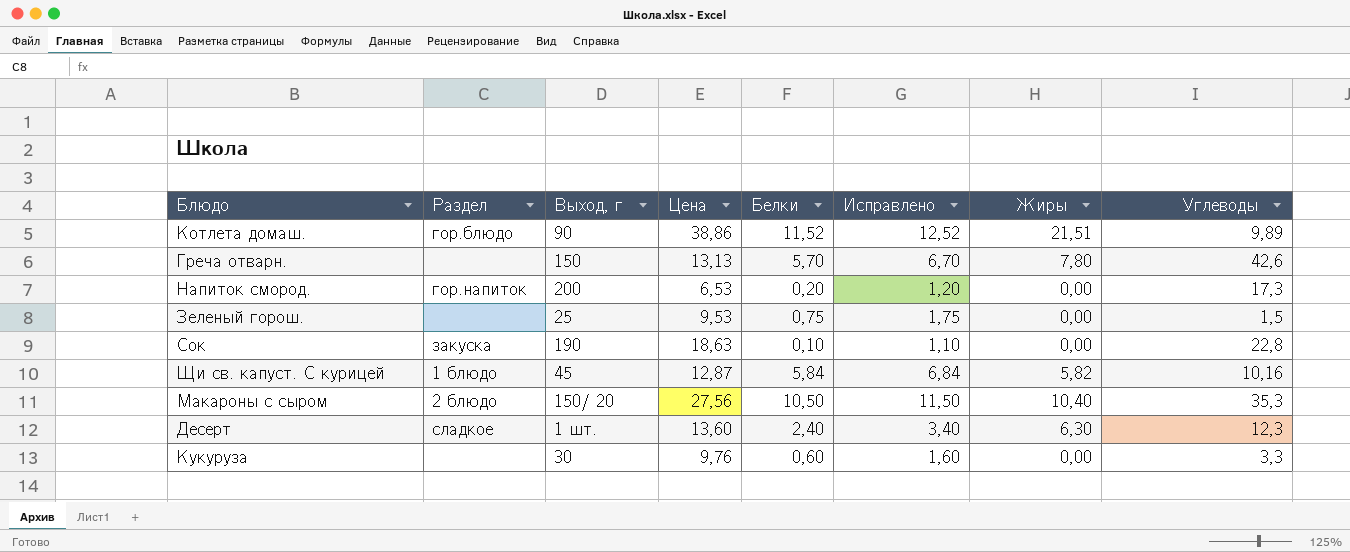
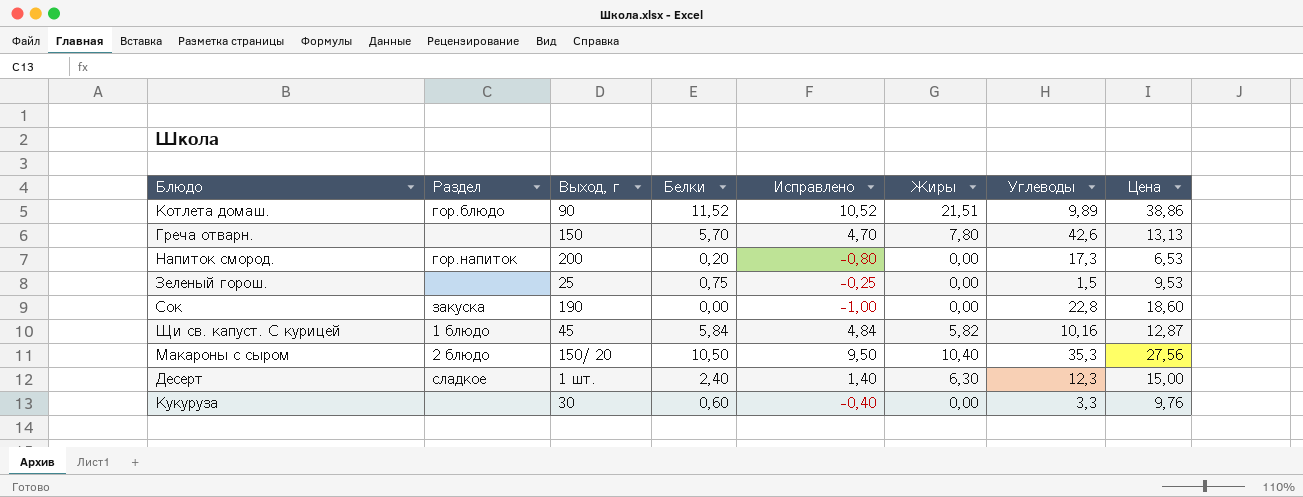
column Исправлено | formula: [Белки] + 1 -> [Белки] - 1
column Цена | position: 4 -> 8
Сок | Белки: 0,10 -> 0,00
Сок | Цена: 18,63 -> 18,60
Десерт | Цена: 13,60 -> 15,00

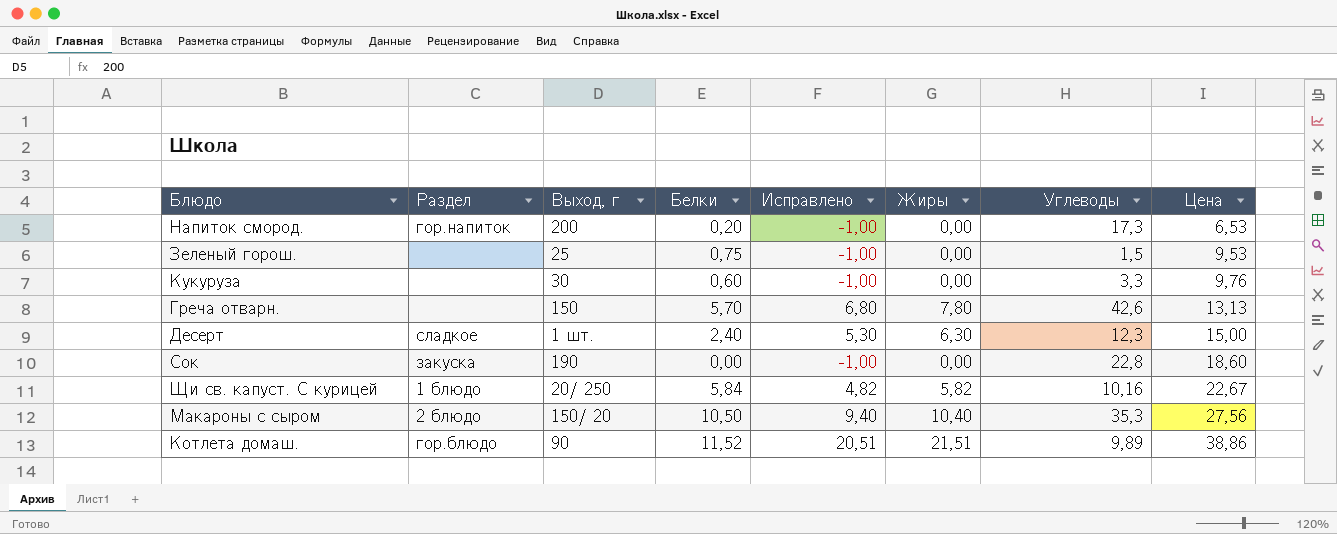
row order: none -> Цена ascending
column Исправлено | formula: [Белки] - 1 -> [Жиры] - 1
Щи св. капуст. С курицей | Выход, г: 45 -> 20/ 250
Щи св. капуст. С курицей | Цена: 12,87 -> 22,67

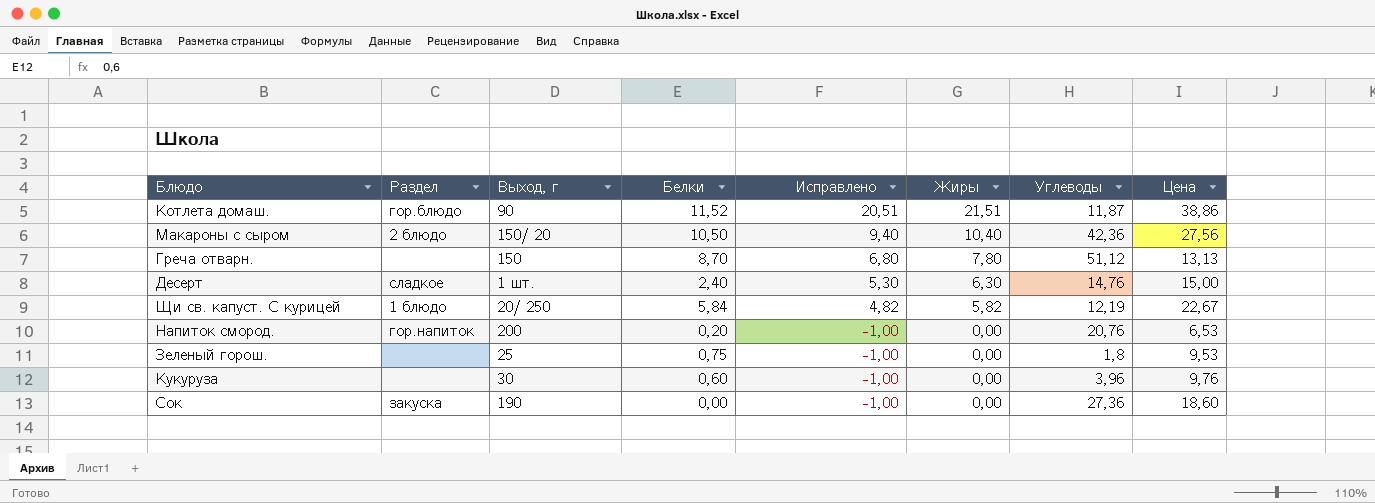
row order: Цена ascending -> Исправлено descending
Котлета домаш. | Углеводы: 9,89 -> 11,87
Макароны с сыром | Углеводы: 35,3 -> 42,36
Греча отварн. | Белки: 5,70 -> 8,70
Греча отварн. | Углеводы: 42,6 -> 51,12
Десерт | Углеводы: 12,3 -> 14,76
Щи св. капуст. С курицей | Углеводы: 10,16 -> 12,19
Напиток смород. | Углеводы: 17,3 -> 20,76
Зеленый горош. | Углеводы: 1,5 -> 1,8
Кукуруза | Углеводы: 3,3 -> 3,96
Сок | Углеводы: 22,8 -> 27,36

